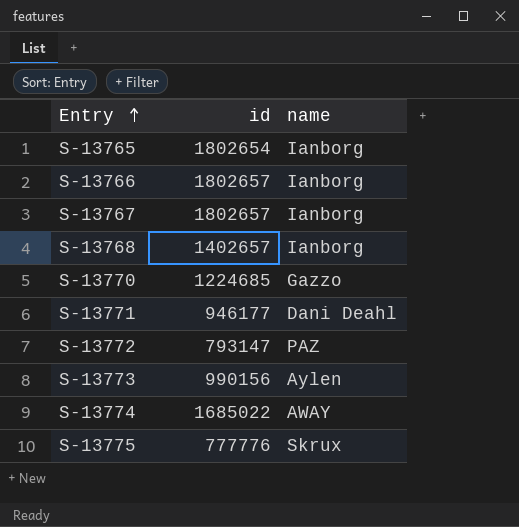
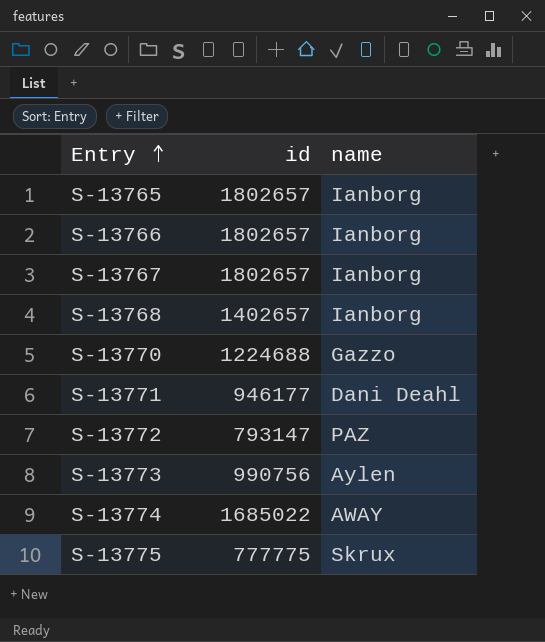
S-13765 | id: 1802654 -> 1802657
S-13770 | id: 1224685 -> 1224688
S-13773 | id: 990156 -> 990756
S-13775 | id: 777776 -> 777775

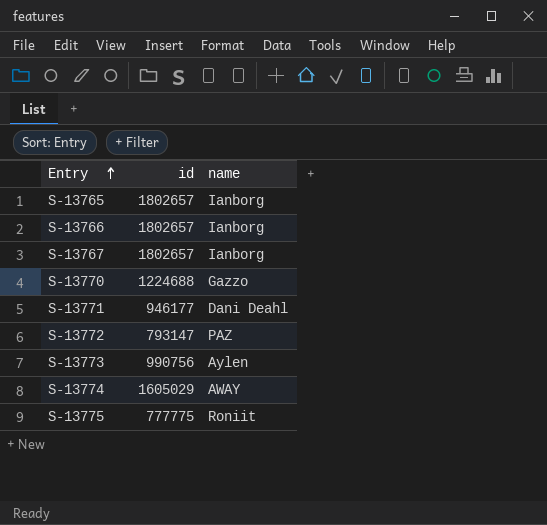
row S-13768: 1402657 | Ianborg -> none
S-13774 | id: 1685022 -> 1605029
S-13775 | name: Skrux -> Roniit

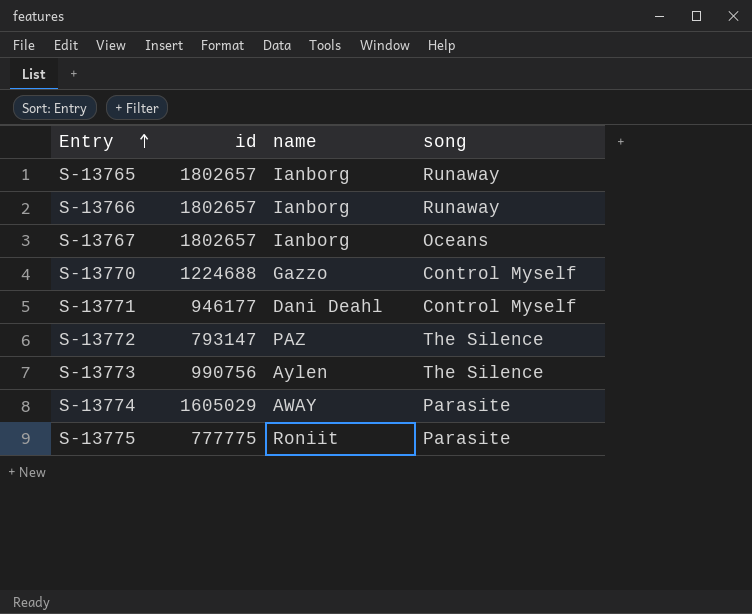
column song | position: none -> 4

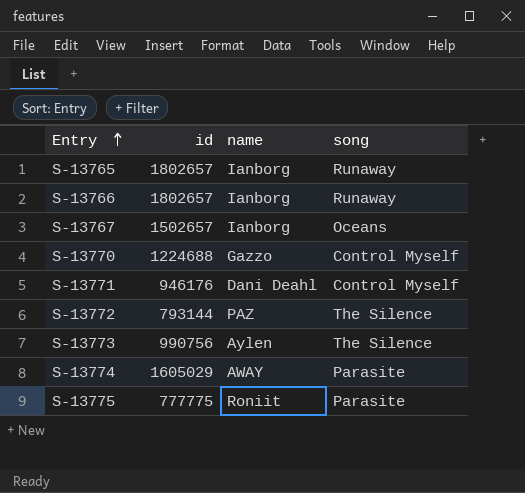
S-13767 | id: 1802657 -> 1502657
S-13771 | id: 946177 -> 946176
S-13772 | id: 793147 -> 793144

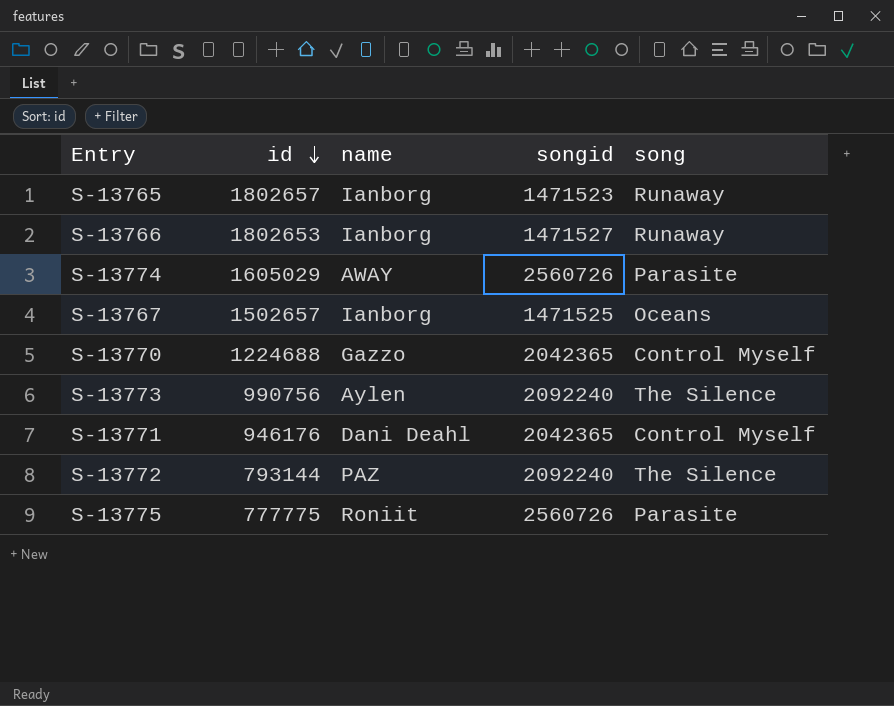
row order: Entry ascending -> id descending
column songid | position: none -> 4
S-13766 | id: 1802657 -> 1802653

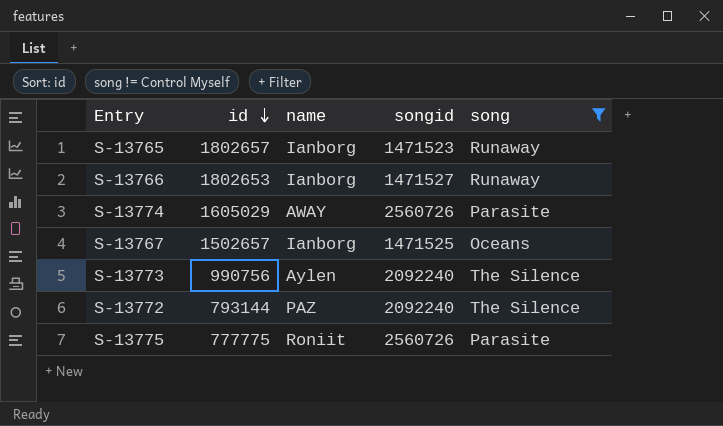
filter: none -> song != Control Myself

